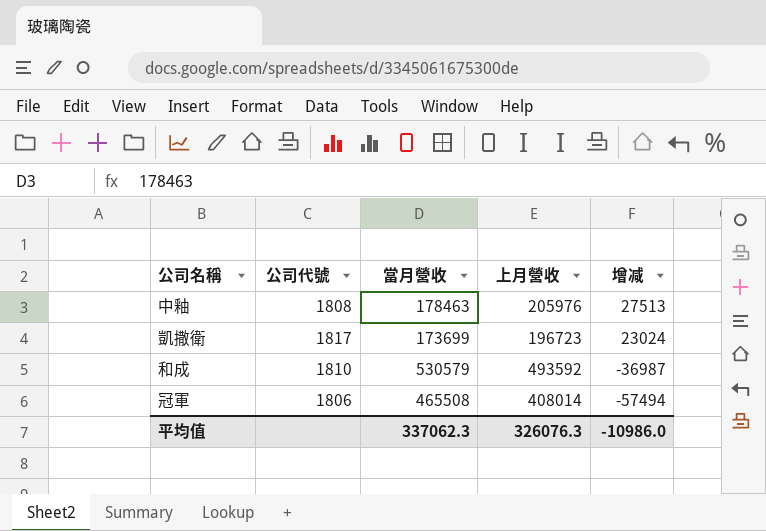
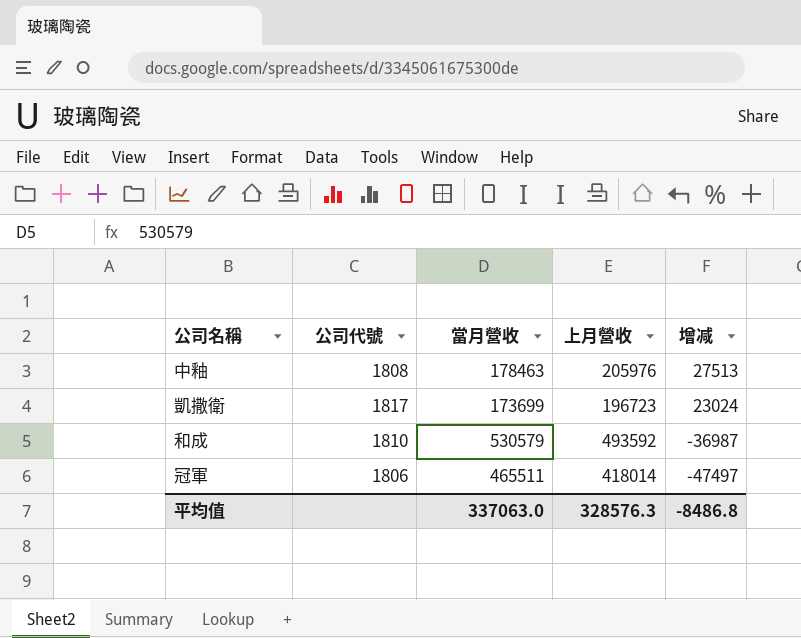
冠軍 | 當月營收: 465508 -> 465511
冠軍 | 上月營收: 408014 -> 418014
冠軍 | 增减: -57494 -> -47497
平均值 | 當月營收: 337062.3 -> 337063.0
平均值 | 上月營收: 326076.3 -> 328576.3
平均值 | 增减: -10986.0 -> -8486.8

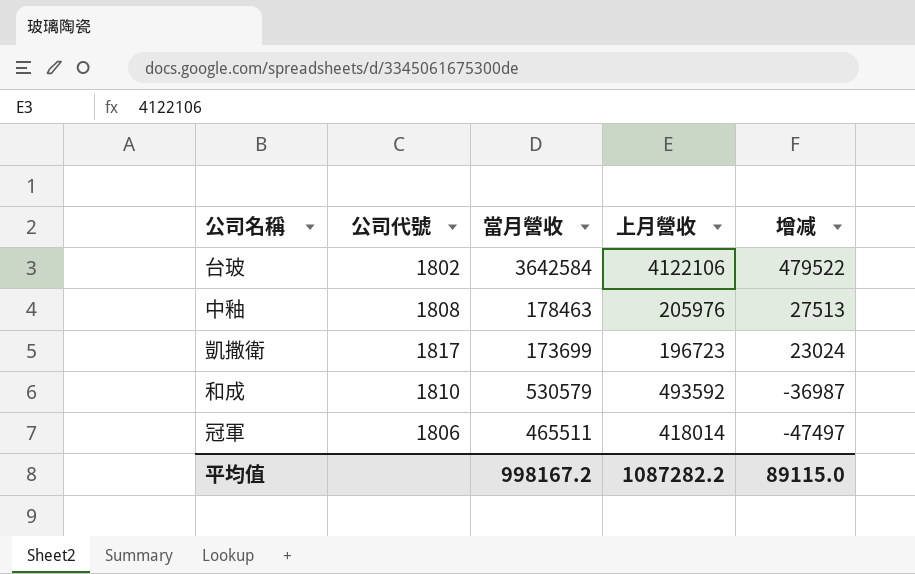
row 台玻: none -> 1802 | 3642584 | 4122106 | 479522
平均值 | 當月營收: 337063.0 -> 998167.2
平均值 | 上月營收: 328576.3 -> 1087282.2
平均值 | 增减: -8486.8 -> 89115.0

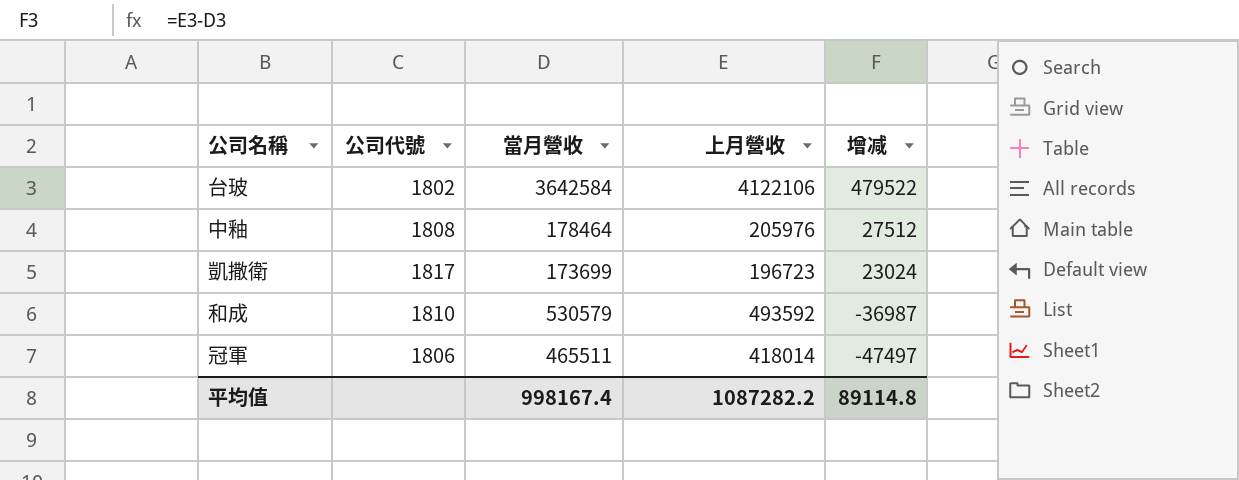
中釉 | 當月營收: 178463 -> 178464
中釉 | 增减: 27513 -> 27512
平均值 | 當月營收: 998167.2 -> 998167.4
平均值 | 增减: 89115.0 -> 89114.8

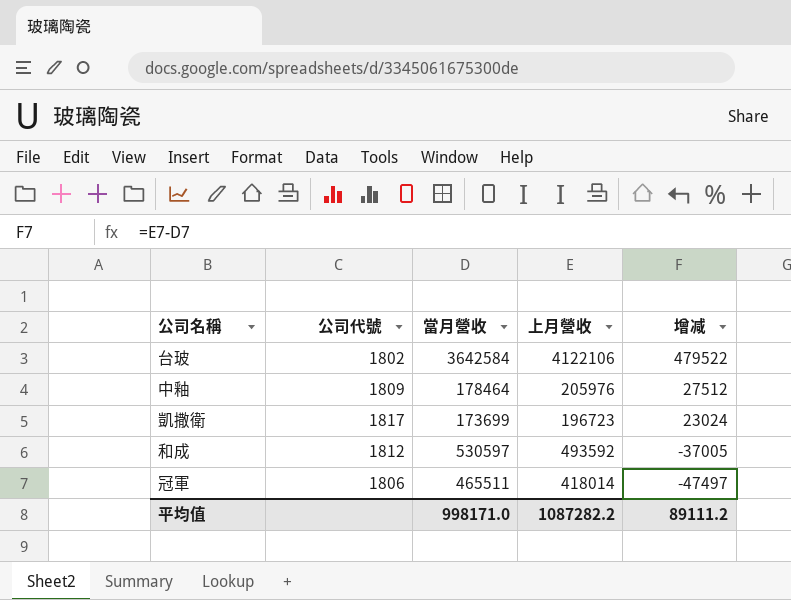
中釉 | 公司代號: 1808 -> 1809
和成 | 公司代號: 1810 -> 1812
和成 | 當月營收: 530579 -> 530597
和成 | 增减: -36987 -> -37005
平均值 | 當月營收: 998167.4 -> 998171.0
平均值 | 增减: 89114.8 -> 89111.2

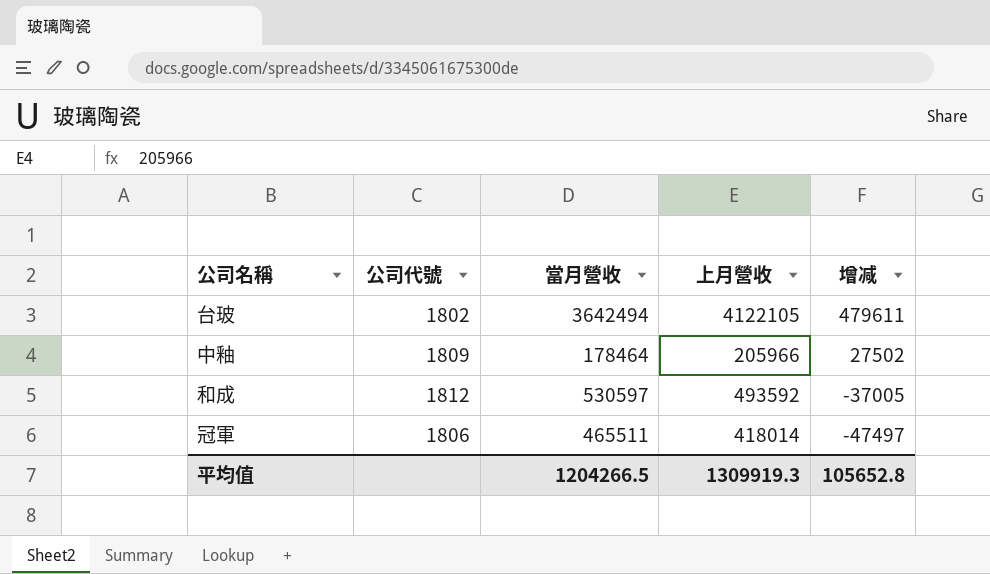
row 凱撒衛: 1817 | 173699 | 196723 | 23024 -> none
台玻 | 當月營收: 3642584 -> 3642494
台玻 | 上月營收: 4122106 -> 4122105
台玻 | 增减: 479522 -> 479611
中釉 | 上月營收: 205976 -> 205966
中釉 | 增减: 27512 -> 27502
平均值 | 當月營收: 998171.0 -> 1204266.5
平均值 | 上月營收: 1087282.2 -> 1309919.3
平均值 | 增减: 89111.2 -> 105652.8

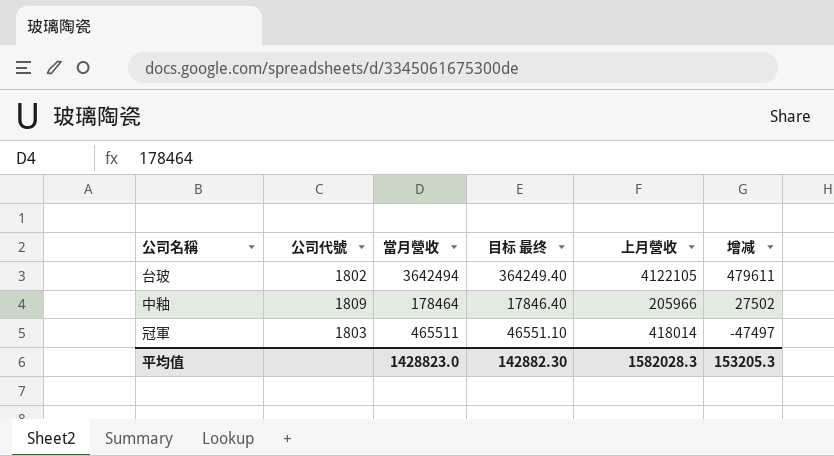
column 目标 最终 | formula: none -> [當月營收] * 0.1
row 和成: 1812 | 530597 | 493592 | -37005 -> none
冠軍 | 公司代號: 1806 -> 1803
平均值 | 當月營收: 1204266.5 -> 1428823.0
平均值 | 上月營收: 1309919.3 -> 1582028.3
平均值 | 增减: 105652.8 -> 153205.3

